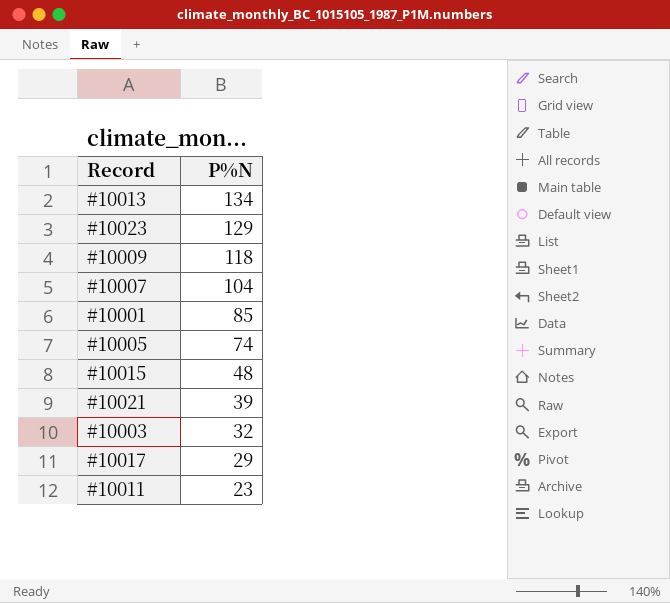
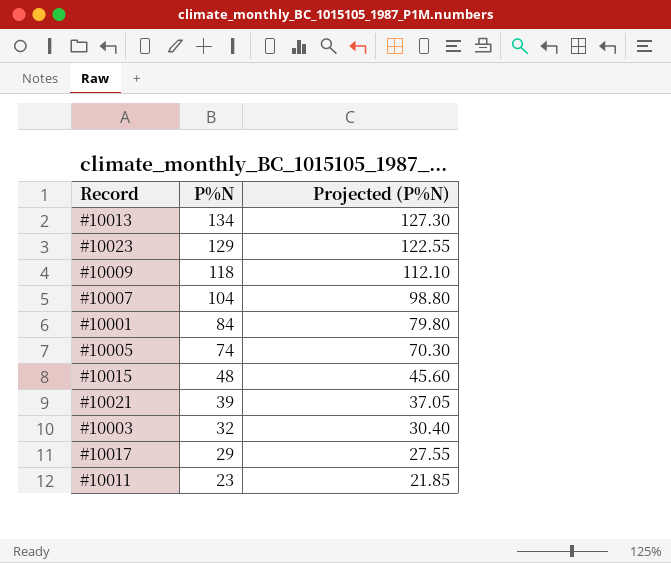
column Projected (P%N) | formula: none -> [P%N] * 0.95
#10001 | P%N: 85 -> 84

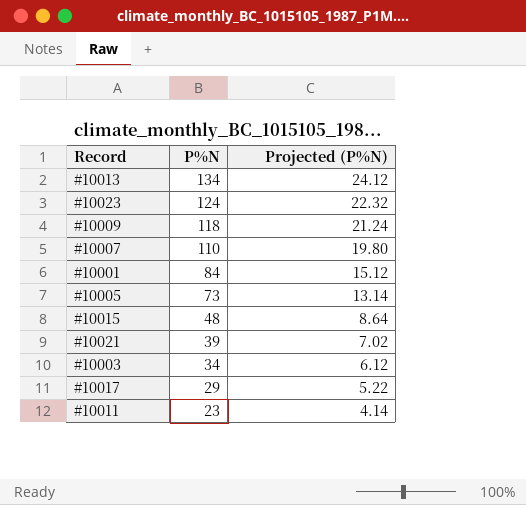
column Projected (P%N) | formula: [P%N] * 0.95 -> [P%N] * 0.18
#10023 | P%N: 129 -> 124
#10007 | P%N: 104 -> 110
#10005 | P%N: 74 -> 73
#10003 | P%N: 32 -> 34

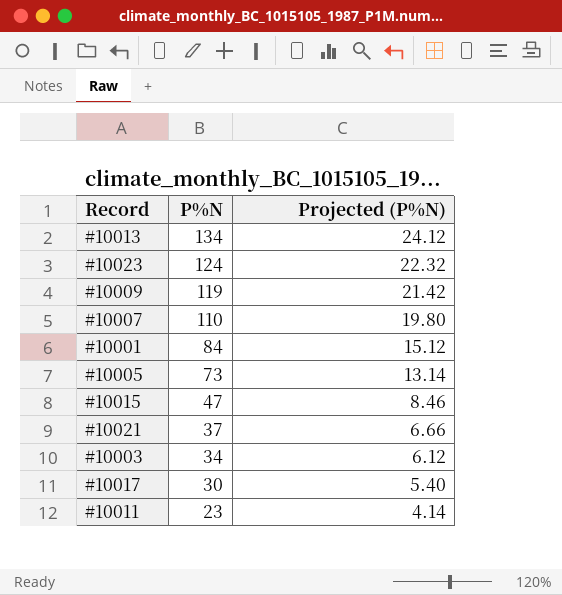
#10009 | P%N: 118 -> 119
#10009 | Projected (P%N): 21.24 -> 21.42
#10015 | P%N: 48 -> 47
#10015 | Projected (P%N): 8.64 -> 8.46
#10021 | P%N: 39 -> 37
#10021 | Projected (P%N): 7.02 -> 6.66
#10017 | P%N: 29 -> 30
#10017 | Projected (P%N): 5.22 -> 5.40

